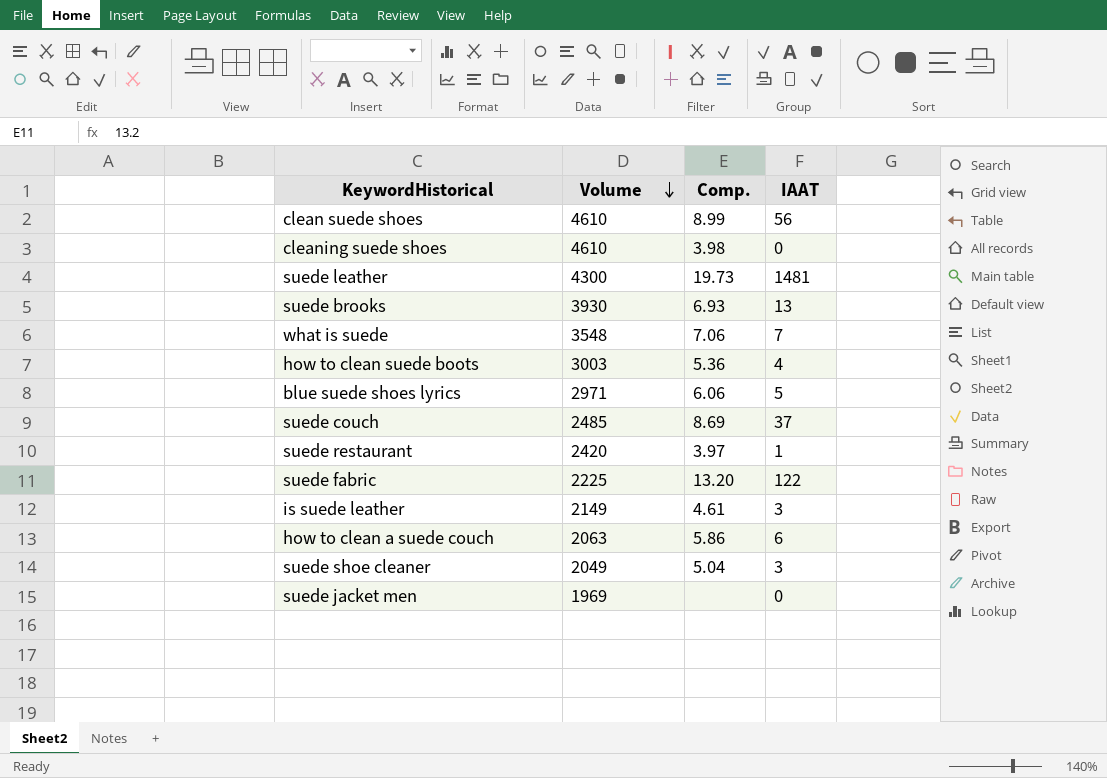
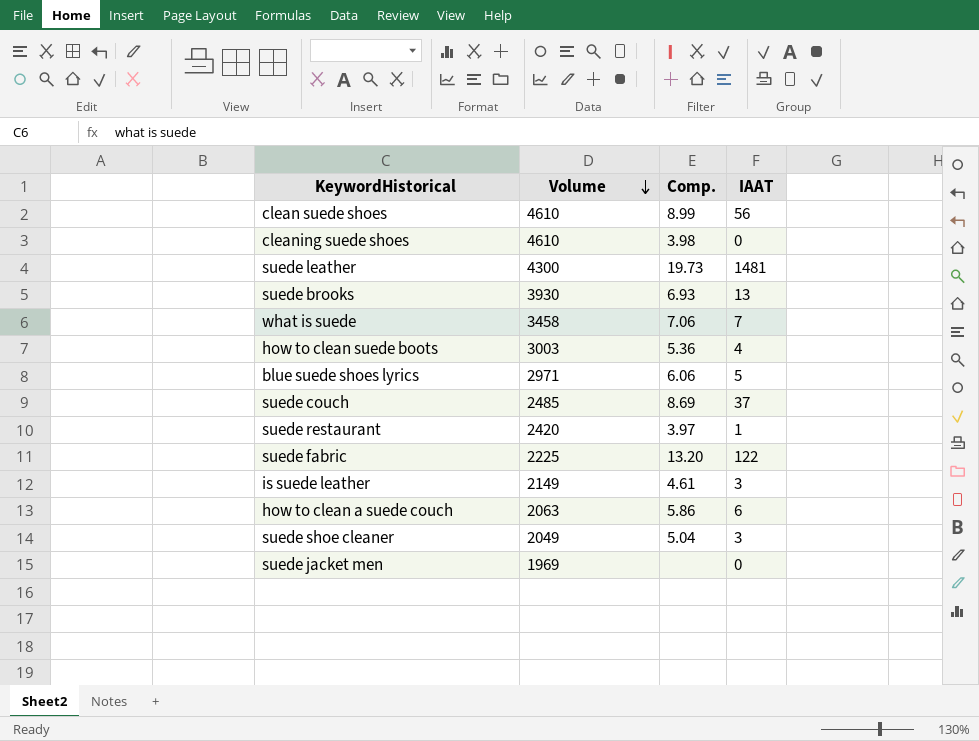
what is suede | Volume: 3548 -> 3458

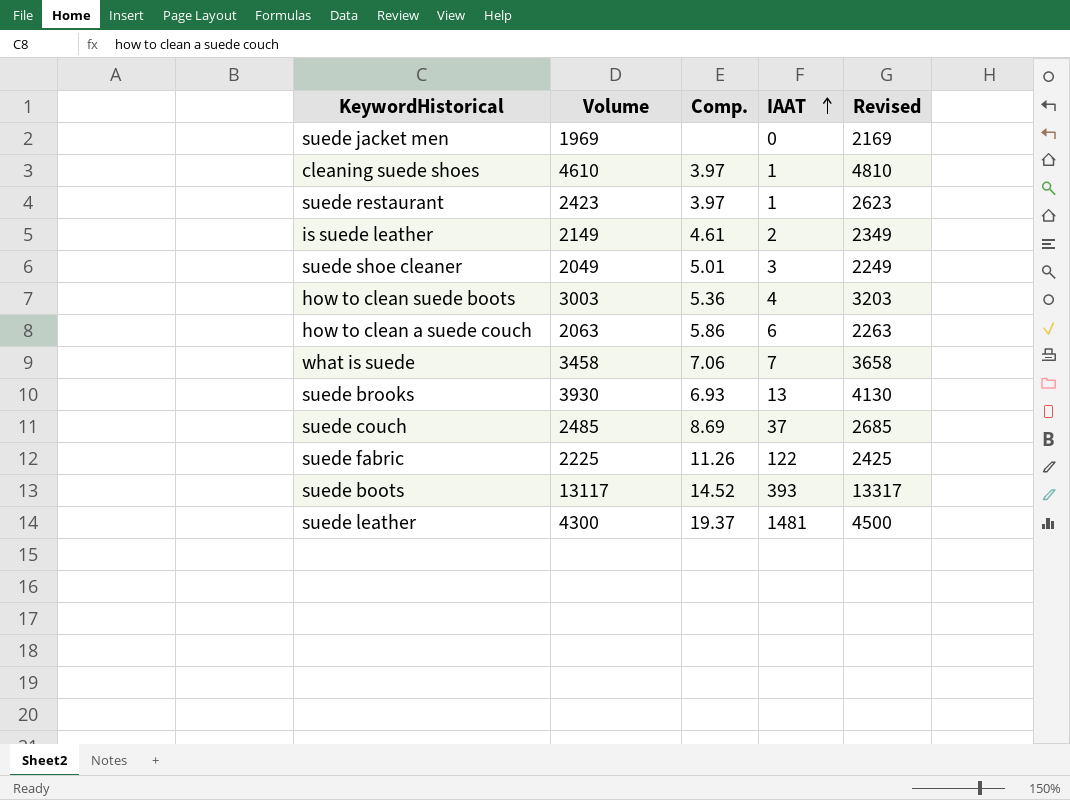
row order: Volume descending -> IAAT ascending
column Revised | formula: none -> [Volume] + 200
row clean suede shoes: 4610 | 8.99 | 56 -> none
row blue suede shoes lyrics: 2971 | 6.06 | 5 -> none
cleaning suede shoes | Comp.: 3.98 -> 3.97
cleaning suede shoes | IAAT: 0 -> 1
suede restaurant | Volume: 2420 -> 2423
is suede leather | IAAT: 3 -> 2
suede shoe cleaner | Comp.: 5.04 -> 5.01
suede fabric | Comp.: 13.20 -> 11.26
row suede boots: none -> 13117 | 14.52 | 393 | 13317
suede leather | Comp.: 19.73 -> 19.37

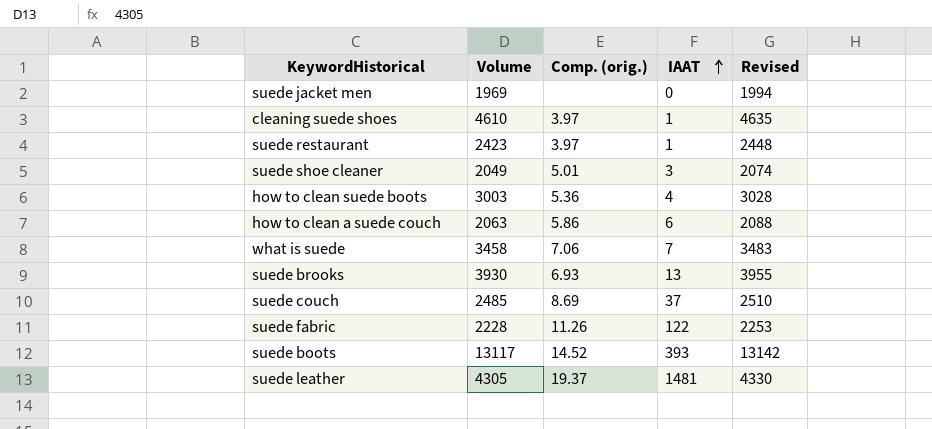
column name: Comp. -> Comp. (orig.)
column Revised | formula: [Volume] + 200 -> [Volume] + 25
row is suede leather: 2149 | 4.61 | 2 | 2349 -> none
suede fabric | Volume: 2225 -> 2228
suede leather | Volume: 4300 -> 4305

